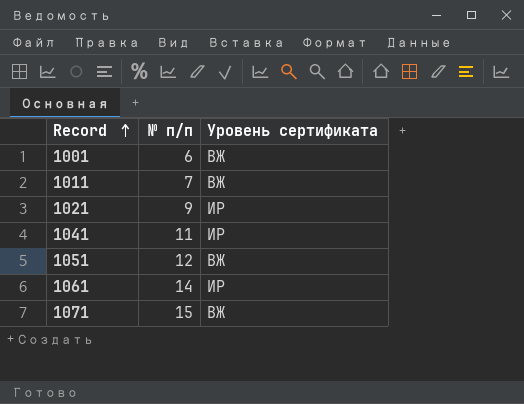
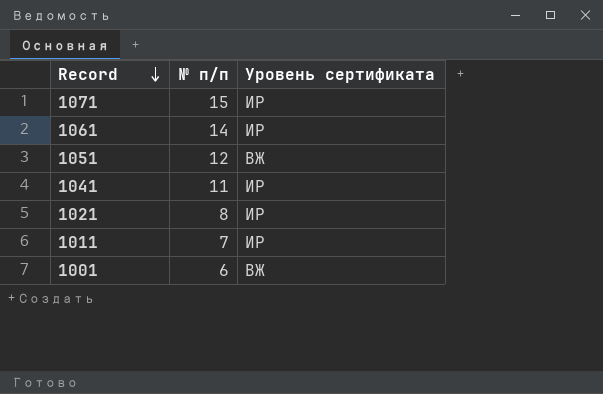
row order: Record ascending -> Record descending
1071 | Уровень сертификата: ВЖ -> ИР
1021 | № п/п: 9 -> 8
1011 | Уровень сертификата: ВЖ -> ИР

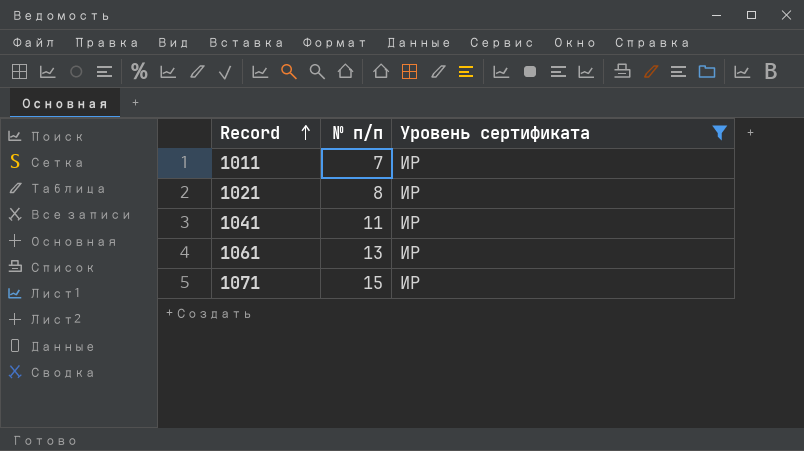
filter: none -> Уровень сертификата = ИР
row order: Record descending -> Record ascending
1061 | № п/п: 14 -> 13

